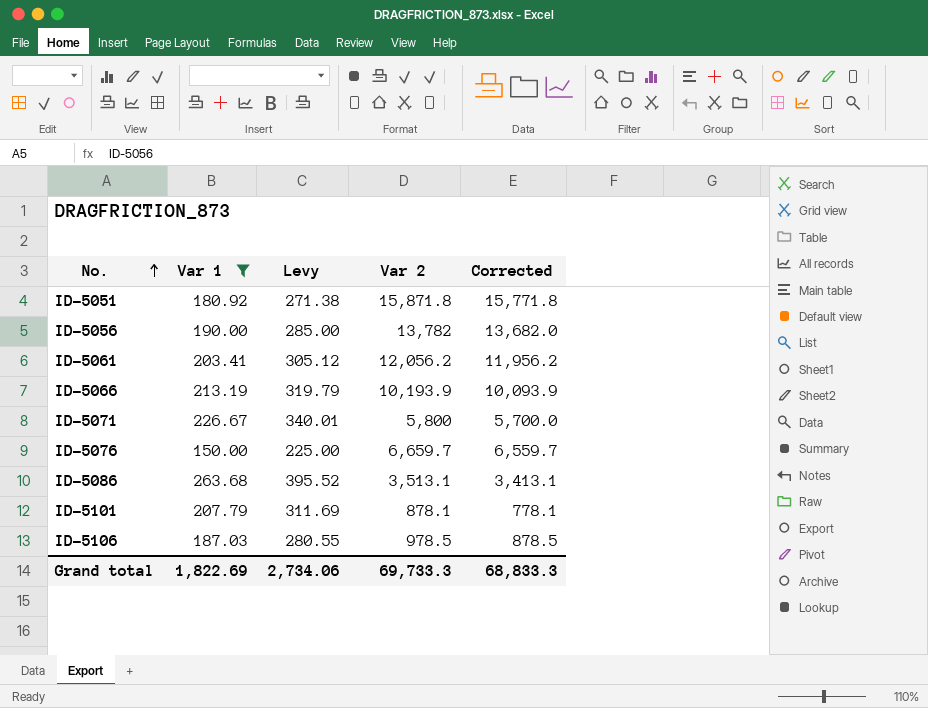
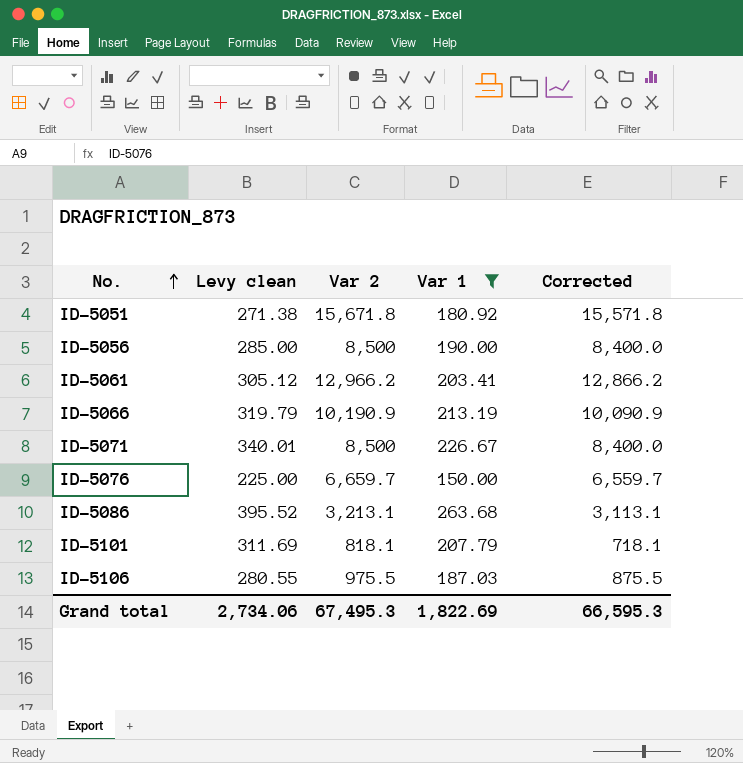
column name: Levy -> Levy clean
column Var 1 | position: 2 -> 4
ID-5051 | Var 2: 15,871.8 -> 15,671.8
ID-5051 | Corrected: 15,771.8 -> 15,571.8
ID-5056 | Var 2: 13,782 -> 8,500
ID-5056 | Corrected: 13,682.0 -> 8,400.0
ID-5061 | Var 2: 12,056.2 -> 12,966.2
ID-5061 | Corrected: 11,956.2 -> 12,866.2
ID-5066 | Var 2: 10,193.9 -> 10,190.9
ID-5066 | Corrected: 10,093.9 -> 10,090.9
ID-5071 | Var 2: 5,800 -> 8,500
ID-5071 | Corrected: 5,700.0 -> 8,400.0
ID-5086 | Var 2: 3,513.1 -> 3,213.1
ID-5086 | Corrected: 3,413.1 -> 3,113.1
ID-5101 | Var 2: 878.1 -> 818.1
ID-5101 | Corrected: 778.1 -> 718.1
ID-5106 | Var 2: 978.5 -> 975.5
ID-5106 | Corrected: 878.5 -> 875.5
Grand total | Var 2: 69,733.3 -> 67,495.3
Grand total | Corrected: 68,833.3 -> 66,595.3

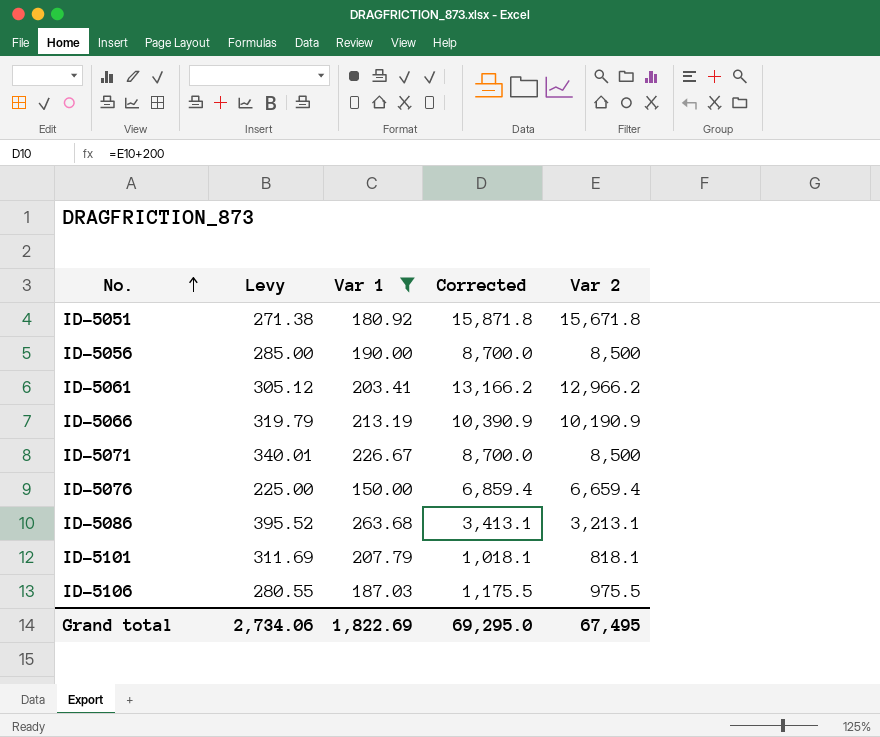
column name: Levy clean -> Levy
column Corrected | formula: [Var 2] - 100 -> [Var 2] + 200
column Var 2 | position: 3 -> 5
ID-5076 | Var 2: 6,659.7 -> 6,659.4
Grand total | Corrected: 66,595.3 -> 69,295.0
Grand total | Var 2: 67,495.3 -> 67,495

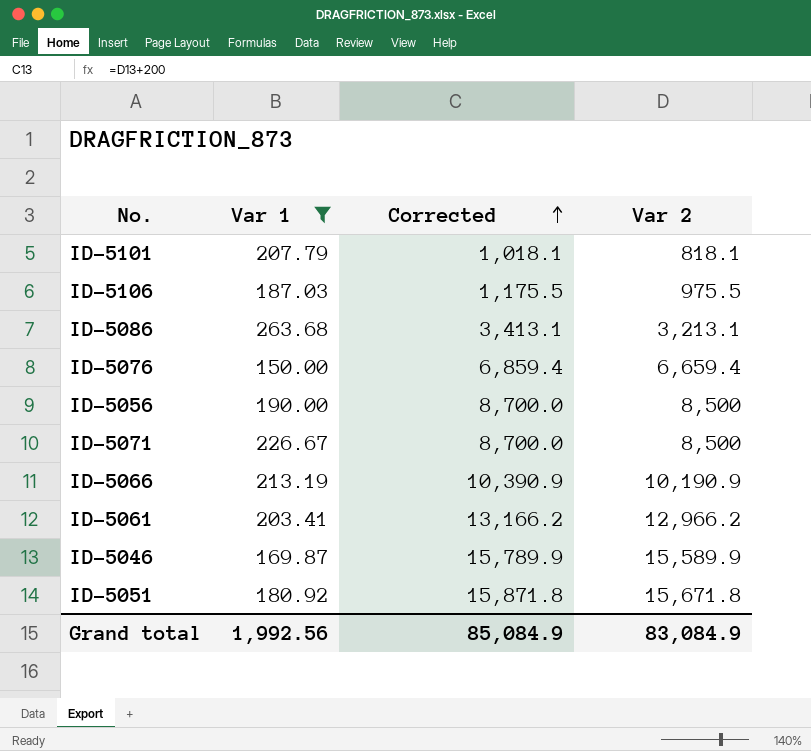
row order: No. ascending -> Corrected ascending
column Levy | formula: [Var 1] * 1.5 -> none
row ID-5046: none -> 169.87 | 15,789.9 | 15,589.9
Grand total | Var 1: 1,822.69 -> 1,992.56
Grand total | Corrected: 69,295.0 -> 85,084.9
Grand total | Var 2: 67,495 -> 83,084.9

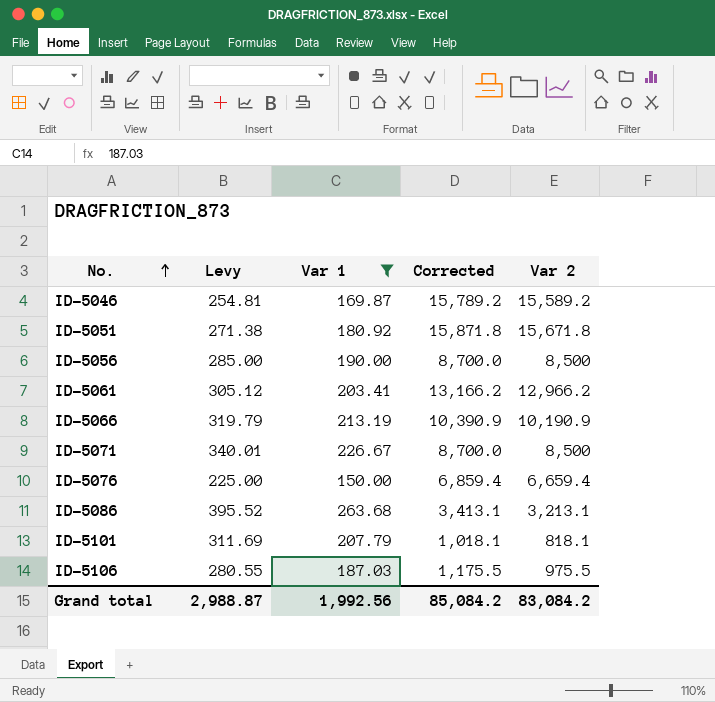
row order: Corrected ascending -> No. ascending
column Levy | formula: none -> [Var 1] * 1.5
ID-5046 | Corrected: 15,789.9 -> 15,789.2
ID-5046 | Var 2: 15,589.9 -> 15,589.2
Grand total | Corrected: 85,084.9 -> 85,084.2
Grand total | Var 2: 83,084.9 -> 83,084.2

